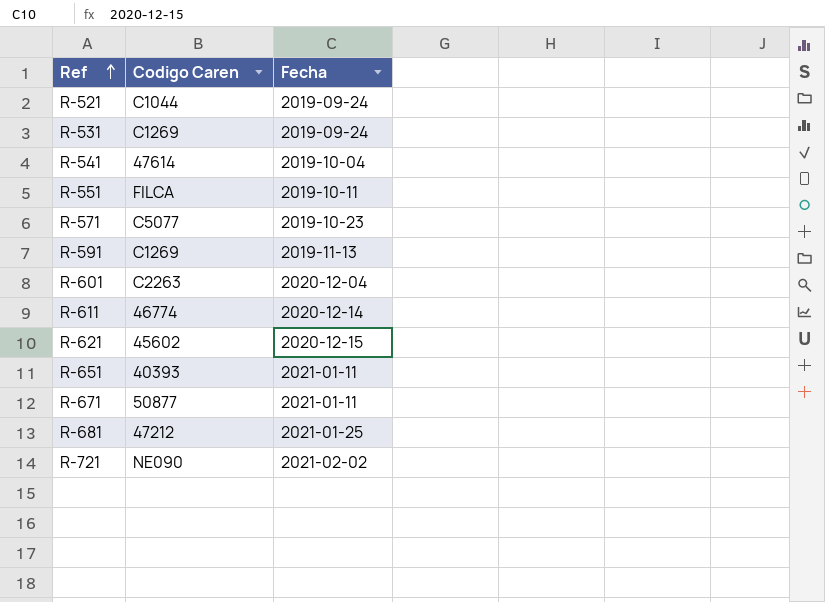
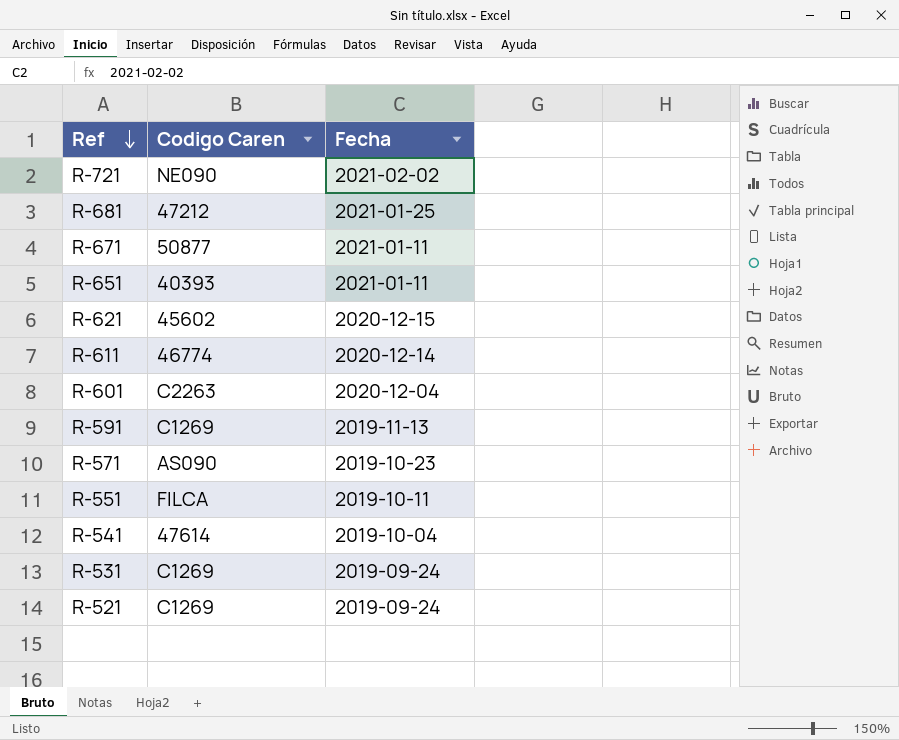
row order: Ref ascending -> Ref descending
R-571 | Codigo Caren: C5077 -> AS090
R-521 | Codigo Caren: C1044 -> C1269

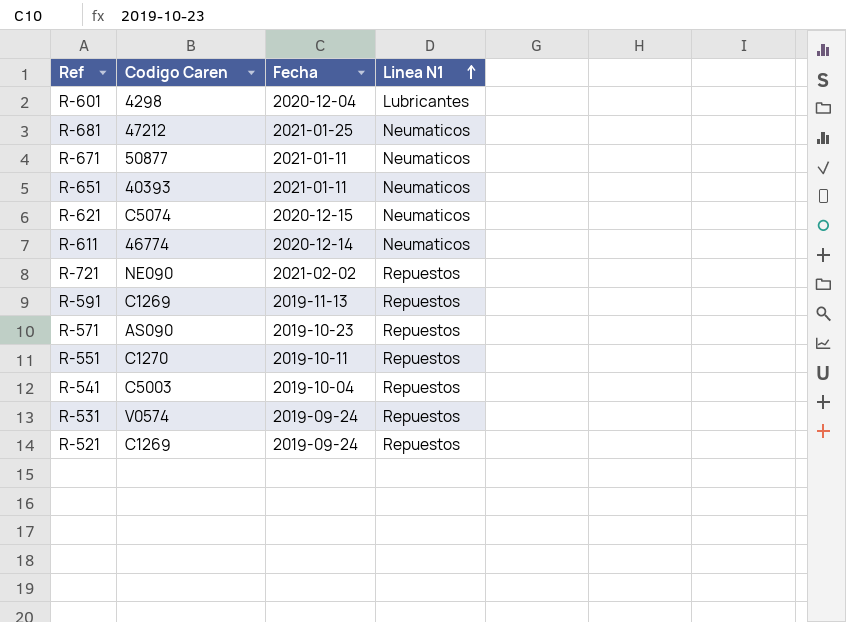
row order: Ref descending -> Linea N1 ascending
column Linea N1 | position: none -> 4
R-601 | Codigo Caren: C2263 -> 4298
R-621 | Codigo Caren: 45602 -> C5074
R-551 | Codigo Caren: FILCA -> C1270
R-541 | Codigo Caren: 47614 -> C5003
R-531 | Codigo Caren: C1269 -> V0574

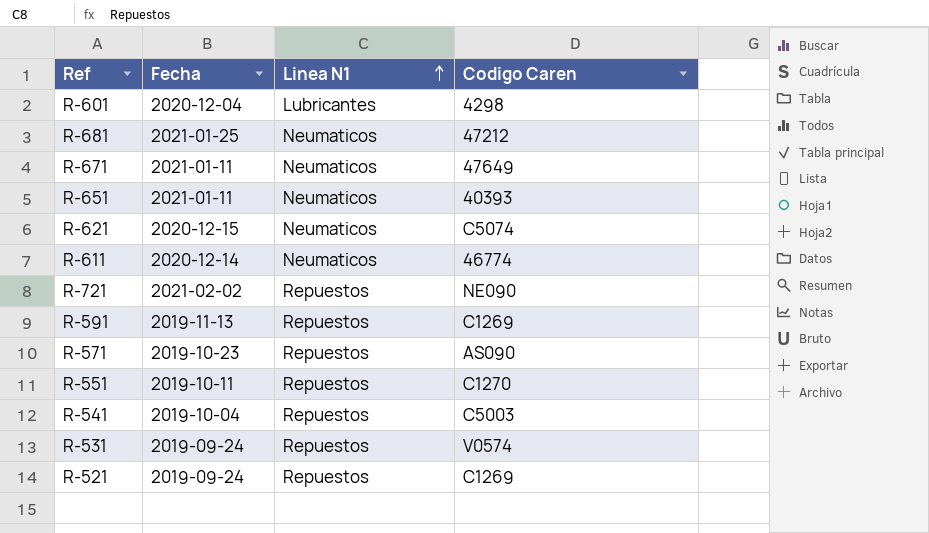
column Codigo Caren | position: 2 -> 4
R-671 | Codigo Caren: 50877 -> 47649

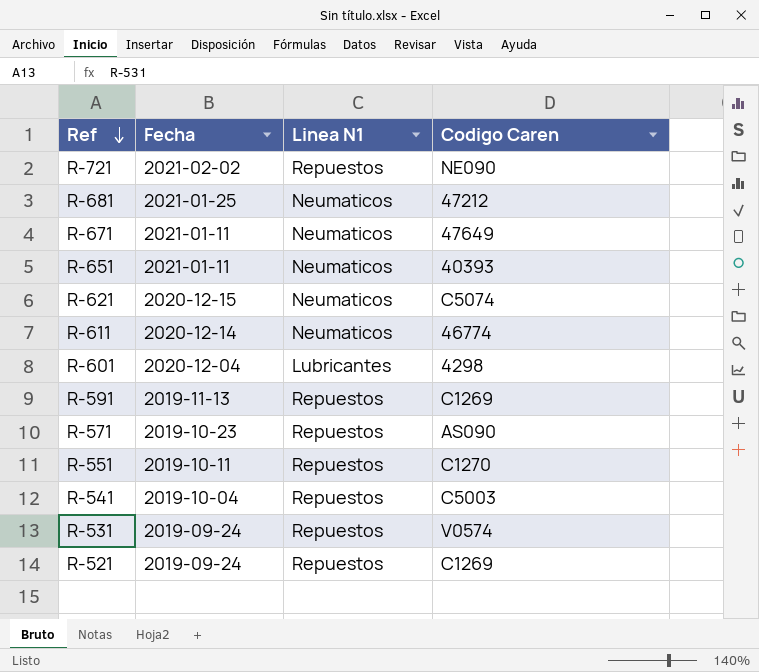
row order: Linea N1 ascending -> Ref descending

